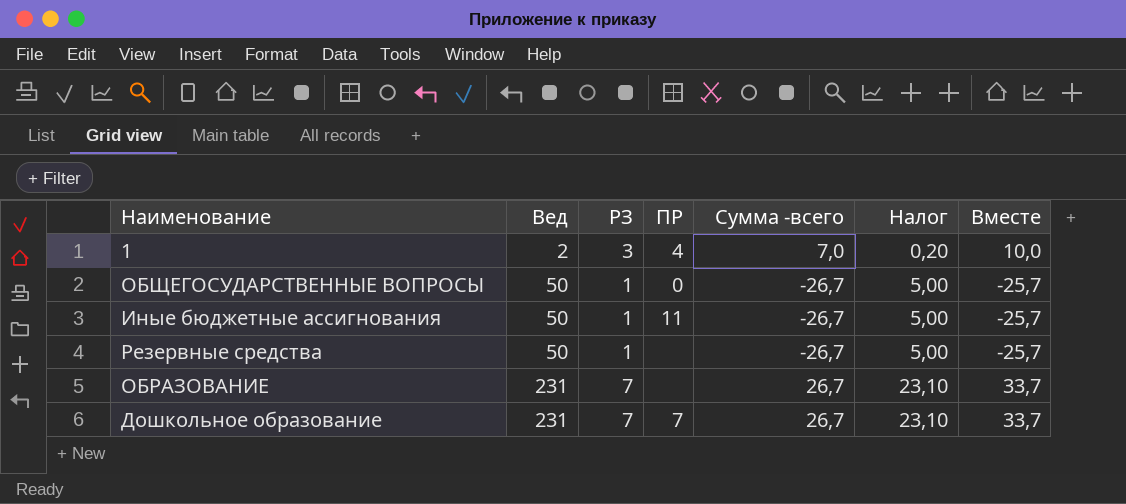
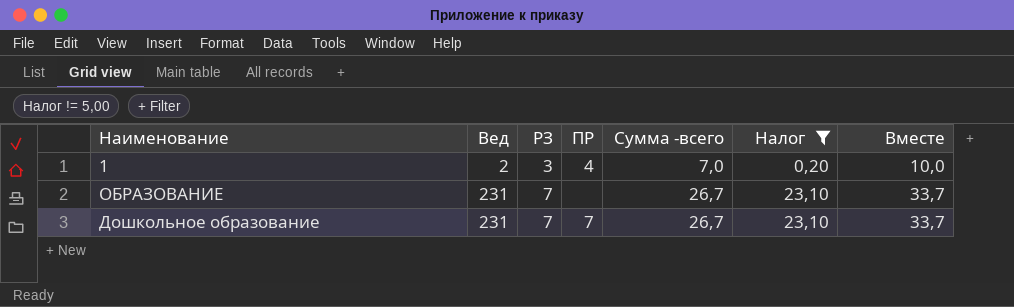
filter: none -> Налог != 5,00

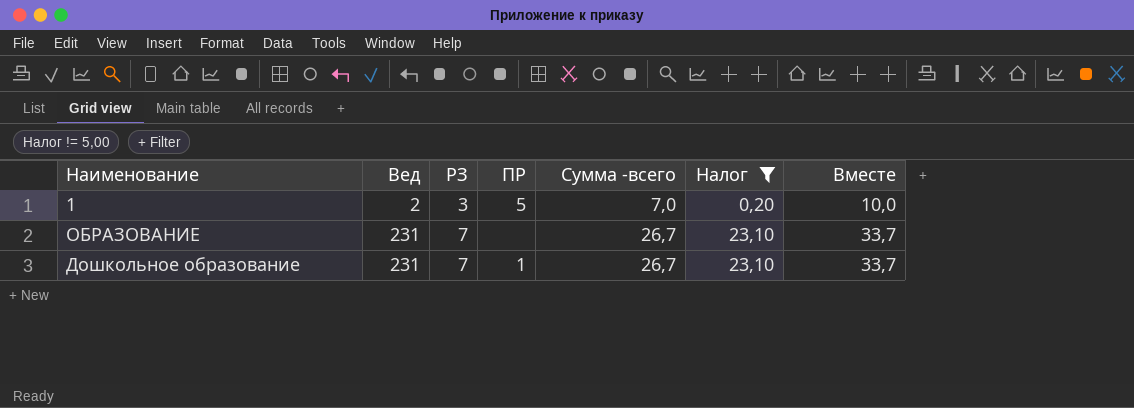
1 | ПР: 4 -> 5
Дошкольное образование | ПР: 7 -> 1

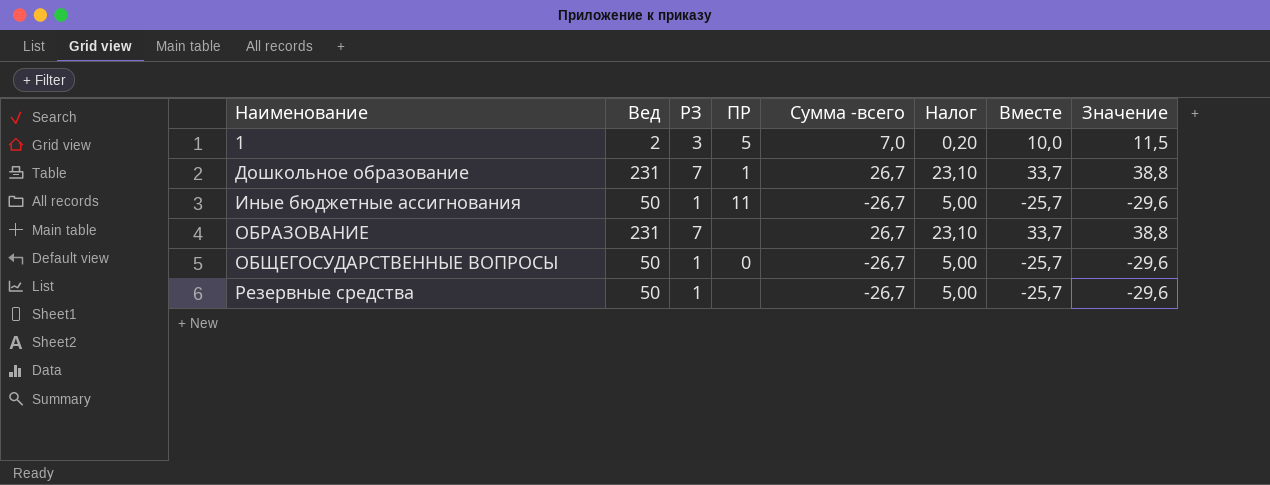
filter: Налог != 5,00 -> none
row order: Вед ascending -> Наименование ascending
column Значение | formula: none -> [Вместе] * 1,15

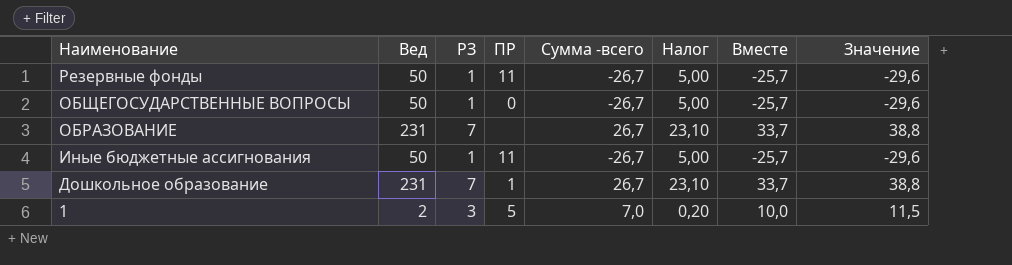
row order: Наименование ascending -> Наименование descending
row Резервные средства: 50 | 1 | none | -26,7 | 5,00 | -25,7 | -29,6 -> none
row Резервные фонды: none -> 50 | 1 | 11 | -26,7 | 5,00 | -25,7 | -29,6

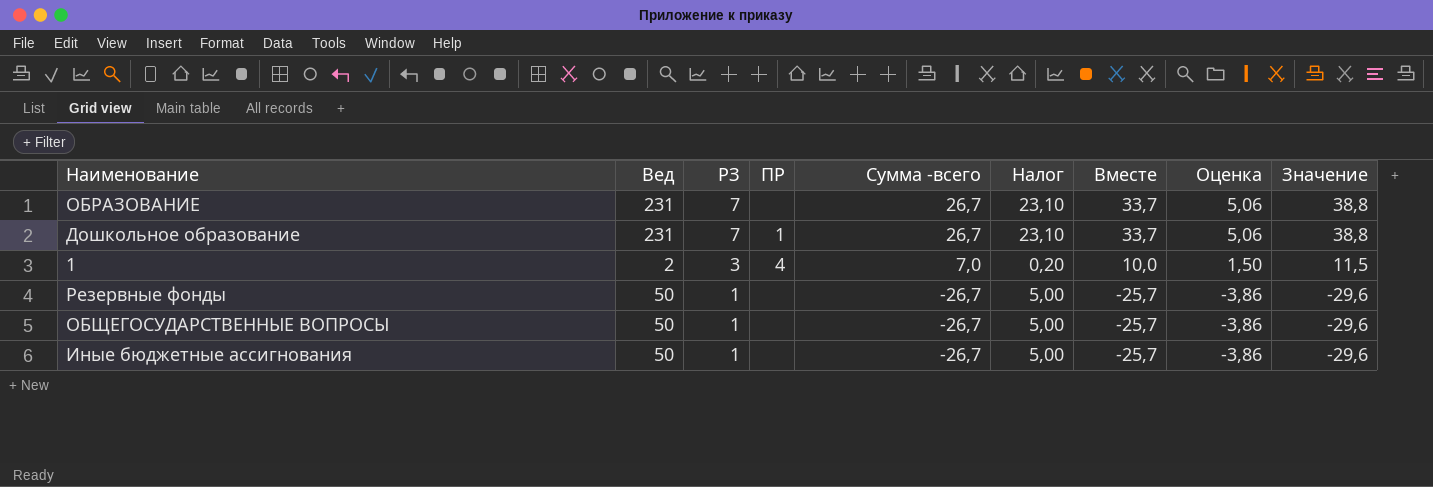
row order: Наименование descending -> РЗ descending
column Оценка | formula: none -> [Вместе] * 0,15
1 | ПР: 5 -> 4
Резервные фонды | ПР: 11 -> none
ОБЩЕГОСУДАРСТВЕННЫЕ ВОПРОСЫ | ПР: 0 -> none
Иные бюджетные ассигнования | ПР: 11 -> none

